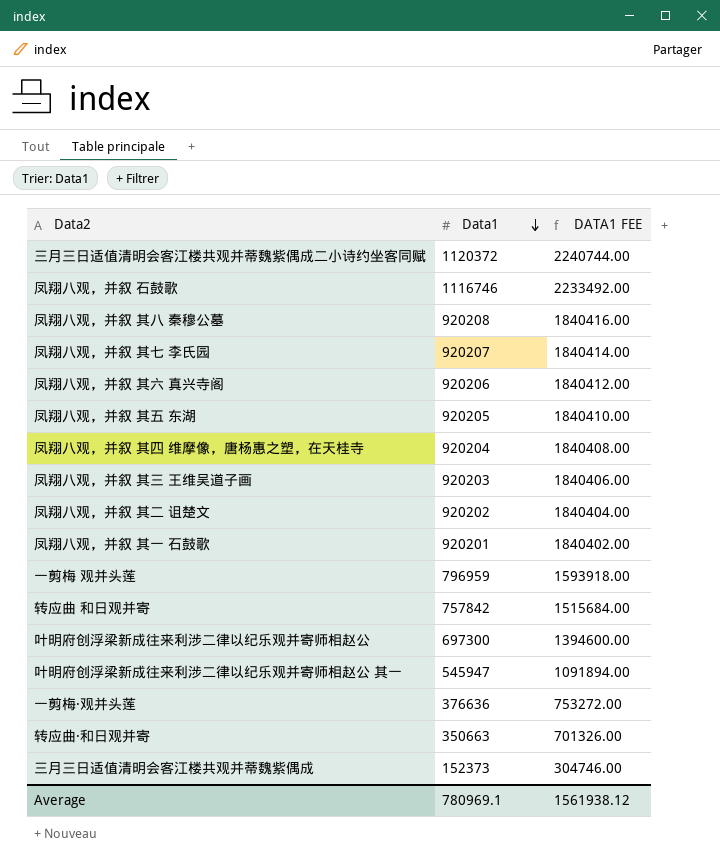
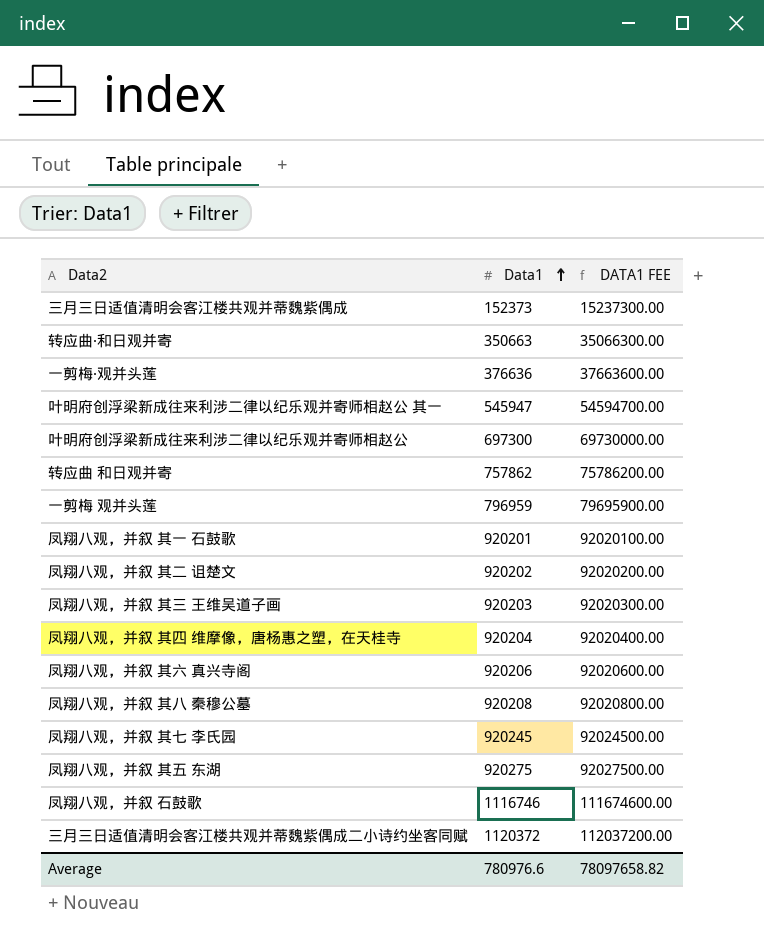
row order: Data1 descending -> Data1 ascending
column DATA1 FEE | formula: [Data1] * 2 -> [Data1] * 100
转应曲 和日观并寄 | Data1: 757842 -> 757862
凤翔八观，并叙 其七 李氏园 | Data1: 920207 -> 920245
凤翔八观，并叙 其五 东湖 | Data1: 920205 -> 920275
Average | Data1: 780969.1 -> 780976.6
Average | DATA1 FEE: 1561938.12 -> 78097658.82

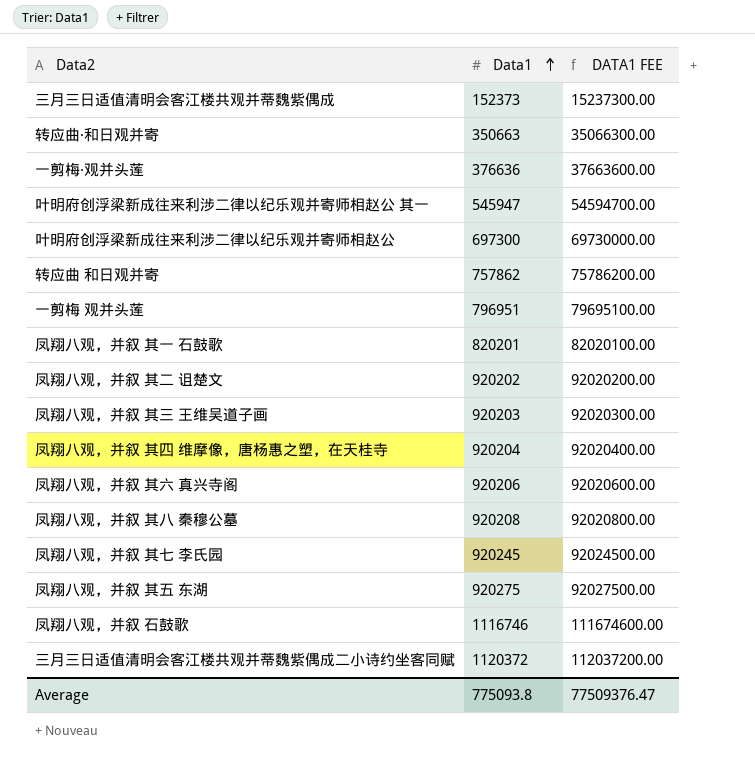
一剪梅 观并头莲 | Data1: 796959 -> 796951
一剪梅 观并头莲 | DATA1 FEE: 79695900.00 -> 79695100.00
凤翔八观，并叙 其一 石鼓歌 | Data1: 920201 -> 820201
凤翔八观，并叙 其一 石鼓歌 | DATA1 FEE: 92020100.00 -> 82020100.00
Average | Data1: 780976.6 -> 775093.8
Average | DATA1 FEE: 78097658.82 -> 77509376.47

